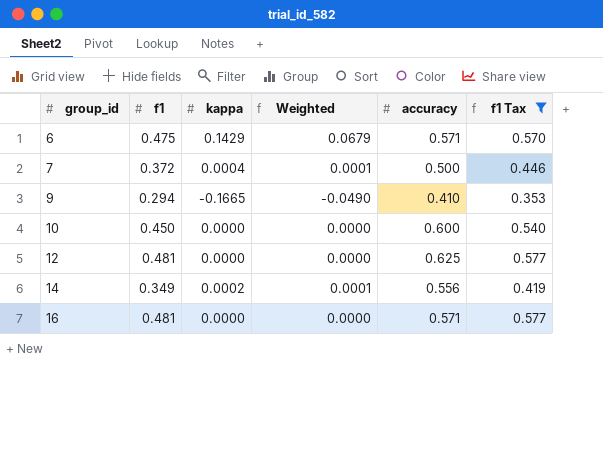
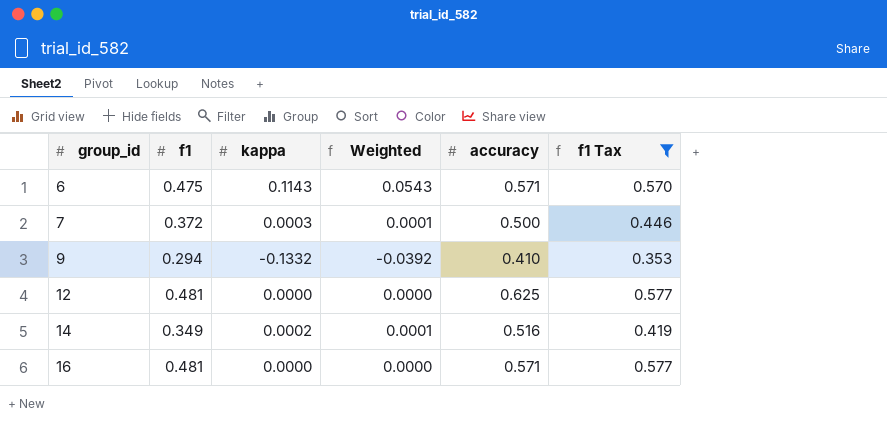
row 10: 0.450 | 0.0000 | 0.0000 | 0.600 | 0.540 -> none
6 | kappa: 0.1429 -> 0.1143
6 | Weighted: 0.0679 -> 0.0543
7 | kappa: 0.0004 -> 0.0003
9 | kappa: -0.1665 -> -0.1332
9 | Weighted: -0.0490 -> -0.0392
14 | accuracy: 0.556 -> 0.516

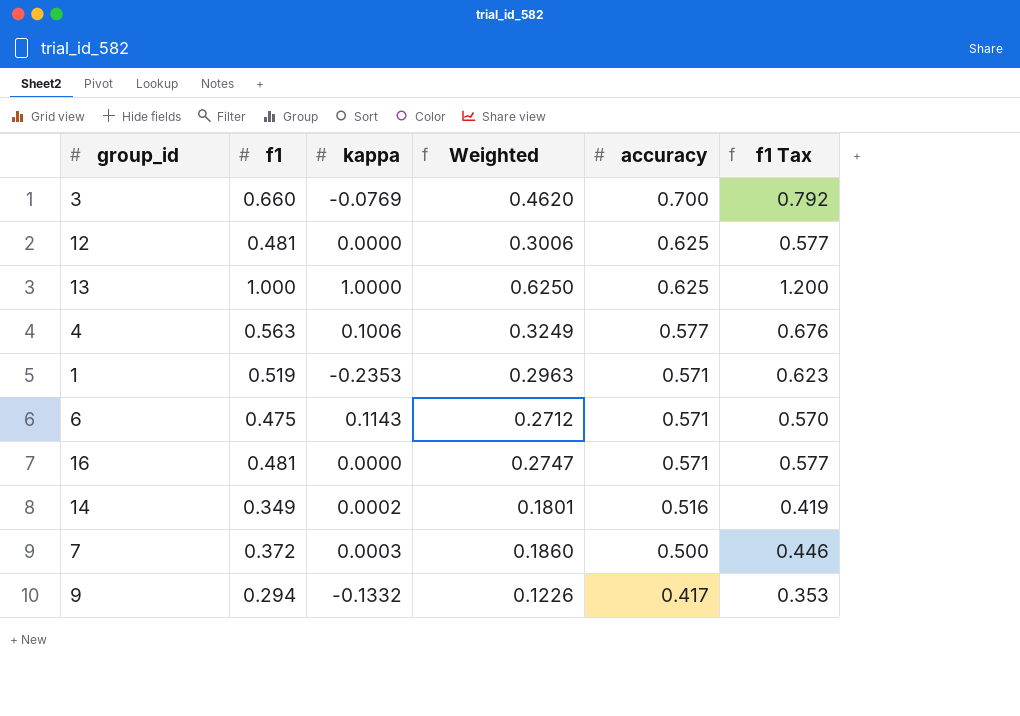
filter: f1 Tax <= 0.577 -> none
row order: group_id ascending -> accuracy descending
column Weighted | formula: [f1] * [kappa] -> [f1] * [accuracy]
9 | accuracy: 0.410 -> 0.417

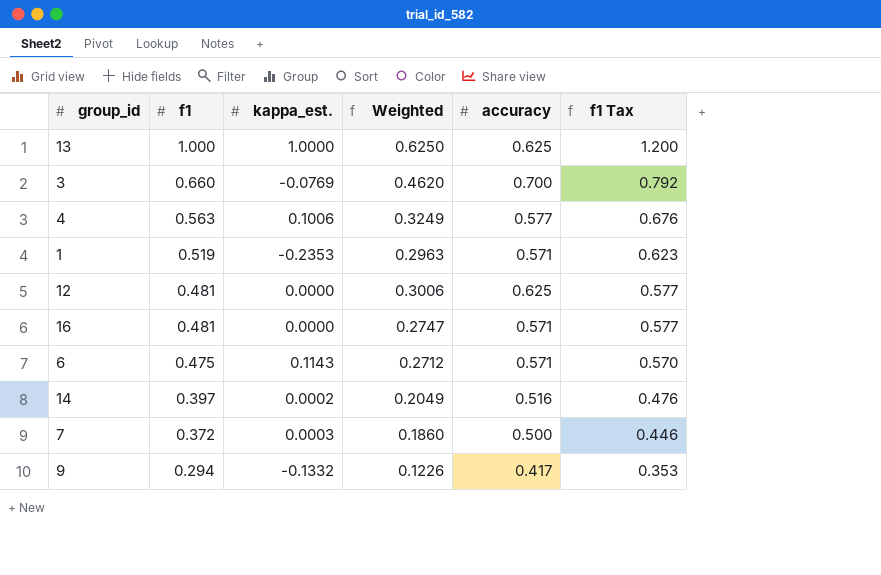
row order: accuracy descending -> f1 descending
column name: kappa -> kappa_est.
14 | f1: 0.349 -> 0.397
14 | Weighted: 0.1801 -> 0.2049
14 | f1 Tax: 0.419 -> 0.476

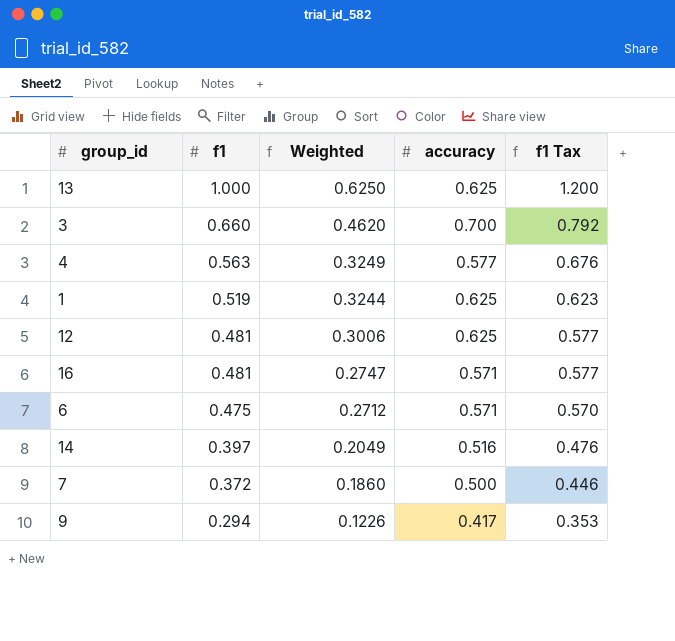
column kappa_est. | position: 3 -> none
1 | Weighted: 0.2963 -> 0.3244
1 | accuracy: 0.571 -> 0.625

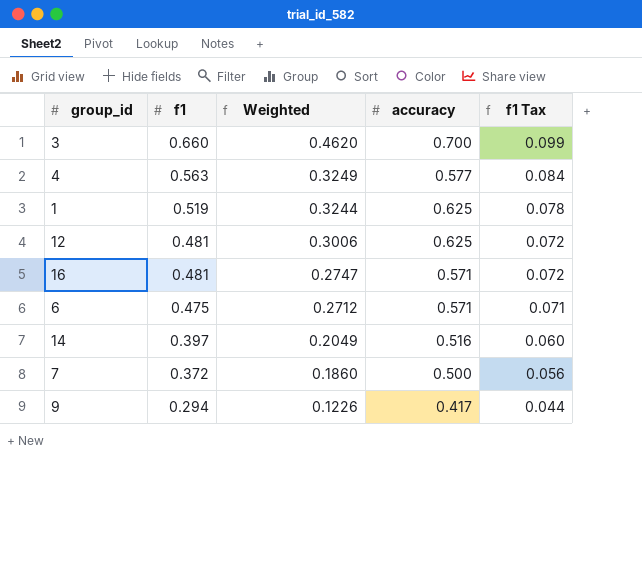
column f1 Tax | formula: [f1] * 1.2 -> [f1] * 0.15
row 13: 1.000 | 0.6250 | 0.625 | 1.200 -> none

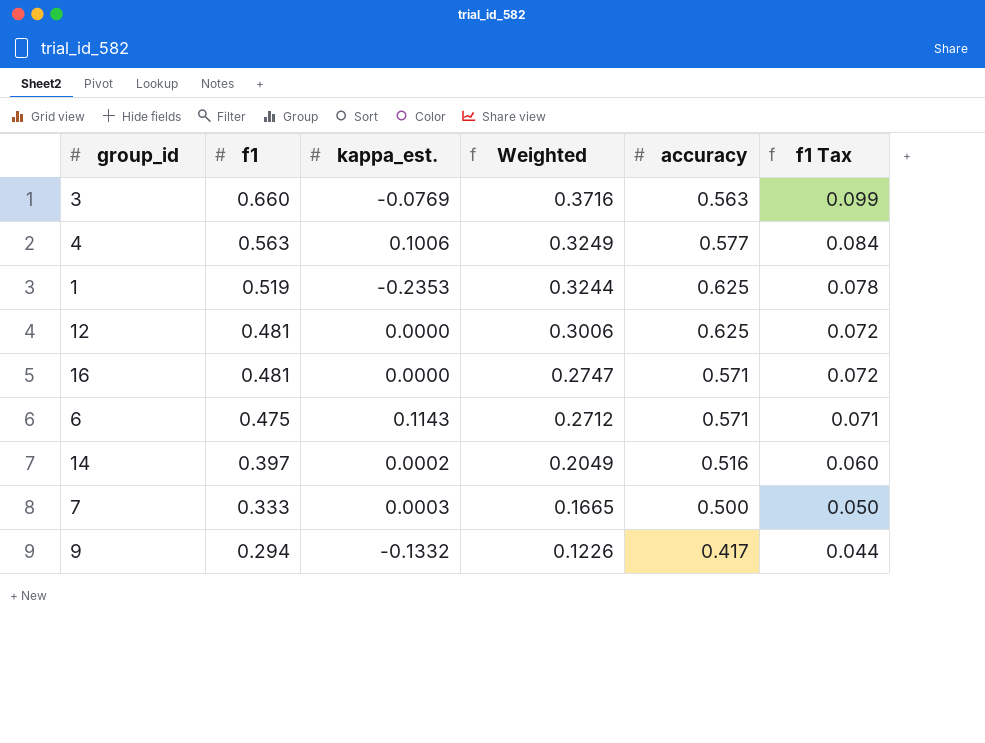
column kappa_est. | position: none -> 3
3 | Weighted: 0.4620 -> 0.3716
3 | accuracy: 0.700 -> 0.563
7 | f1: 0.372 -> 0.333
7 | Weighted: 0.1860 -> 0.1665
7 | f1 Tax: 0.056 -> 0.050

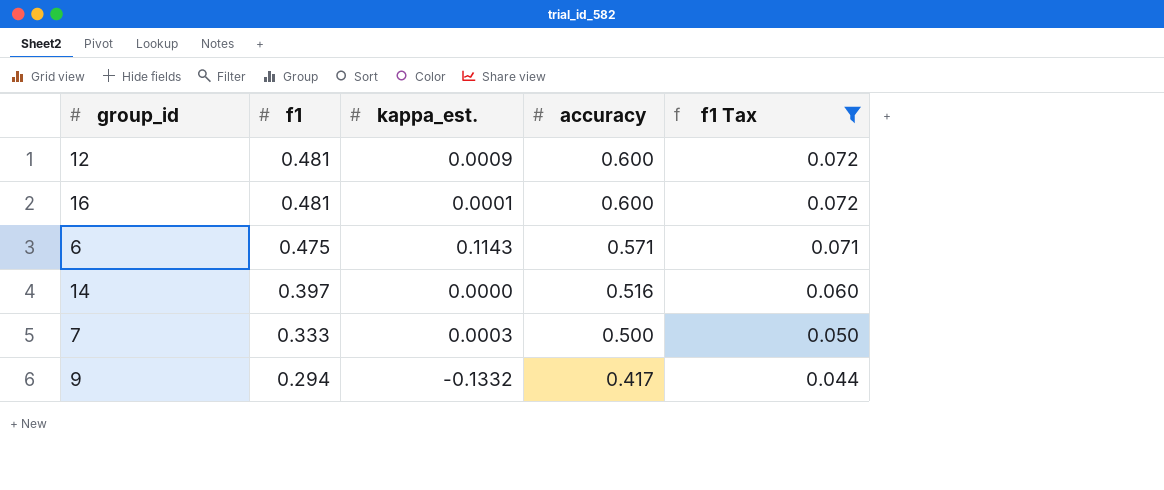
filter: none -> f1 Tax <= 0.072
column Weighted | formula: [f1] * [accuracy] -> none
12 | kappa_est.: 0.0000 -> 0.0009
12 | accuracy: 0.625 -> 0.600
16 | kappa_est.: 0.0000 -> 0.0001
16 | accuracy: 0.571 -> 0.600
14 | kappa_est.: 0.0002 -> 0.0000

